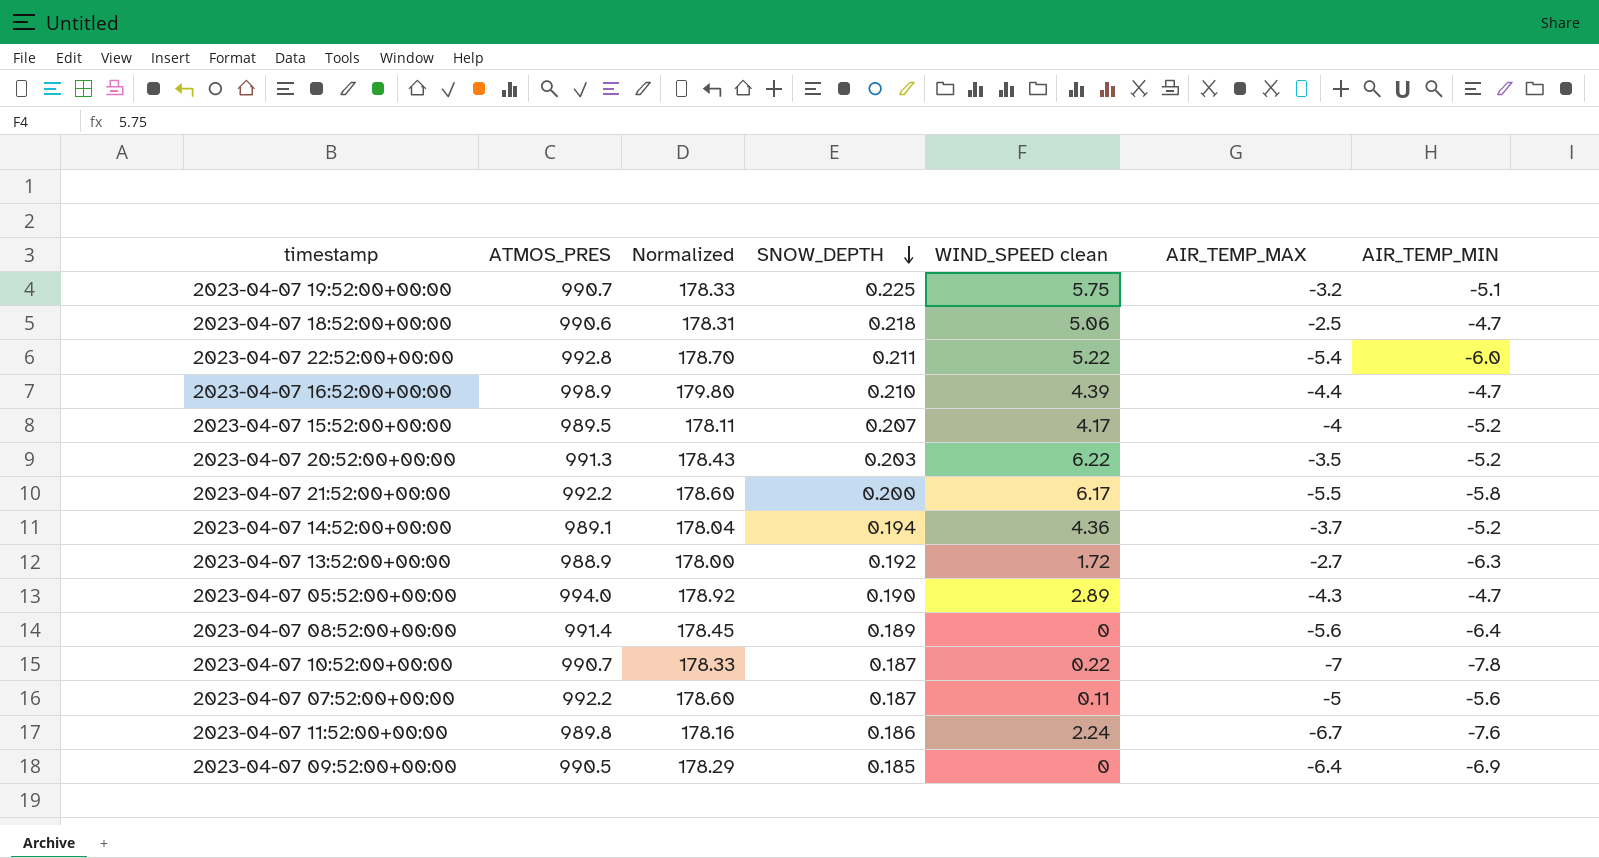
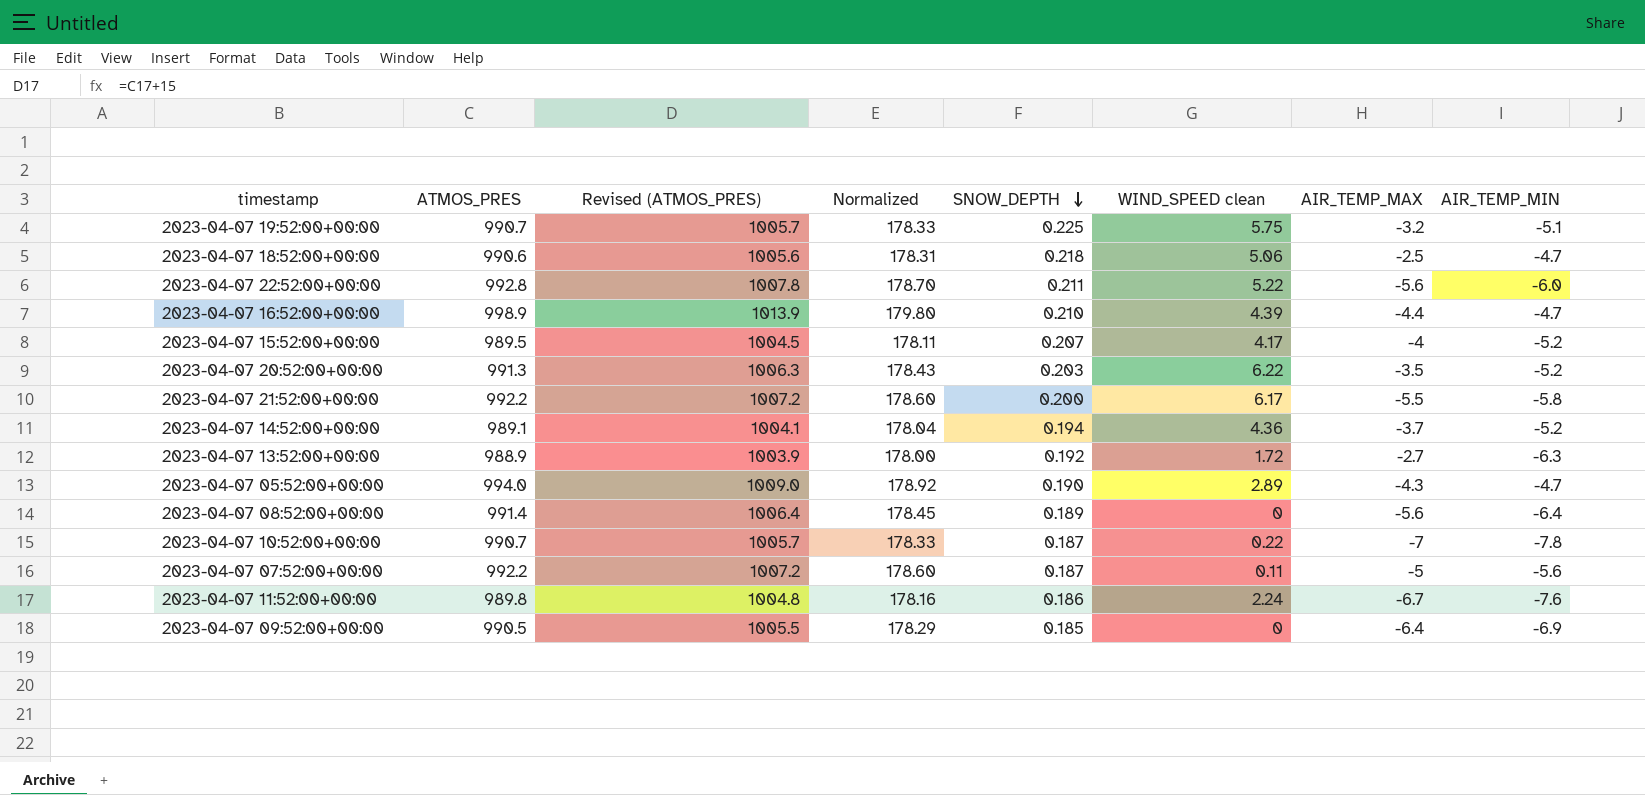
column Revised (ATMOS_PRES) | formula: none -> [ATMOS_PRES] + 15
2023-04-07 22:52:00+00:00 | AIR_TEMP_MAX: -5.4 -> -5.6

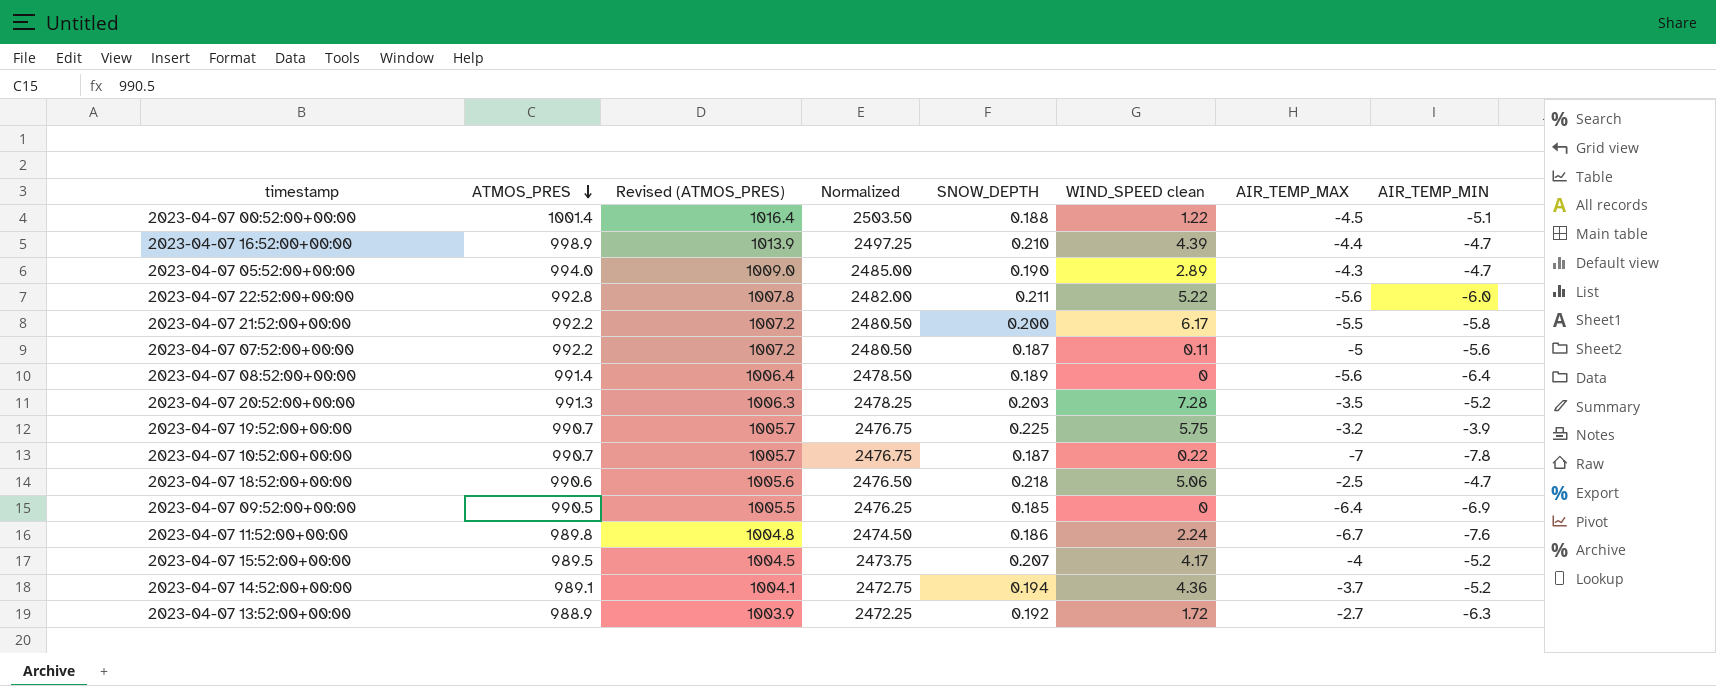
row order: SNOW_DEPTH descending -> ATMOS_PRES descending
column Normalized | formula: [ATMOS_PRES] * 0.18 -> [ATMOS_PRES] * 2.5
row 2023-04-07 00:52:00+00:00: none -> 1001.4 | 1016.4 | 2503.50 | 0.188 | 1.22 | -4.5 | -5.1
2023-04-07 20:52:00+00:00 | WIND_SPEED clean: 6.22 -> 7.28
2023-04-07 19:52:00+00:00 | AIR_TEMP_MIN: -5.1 -> -3.9

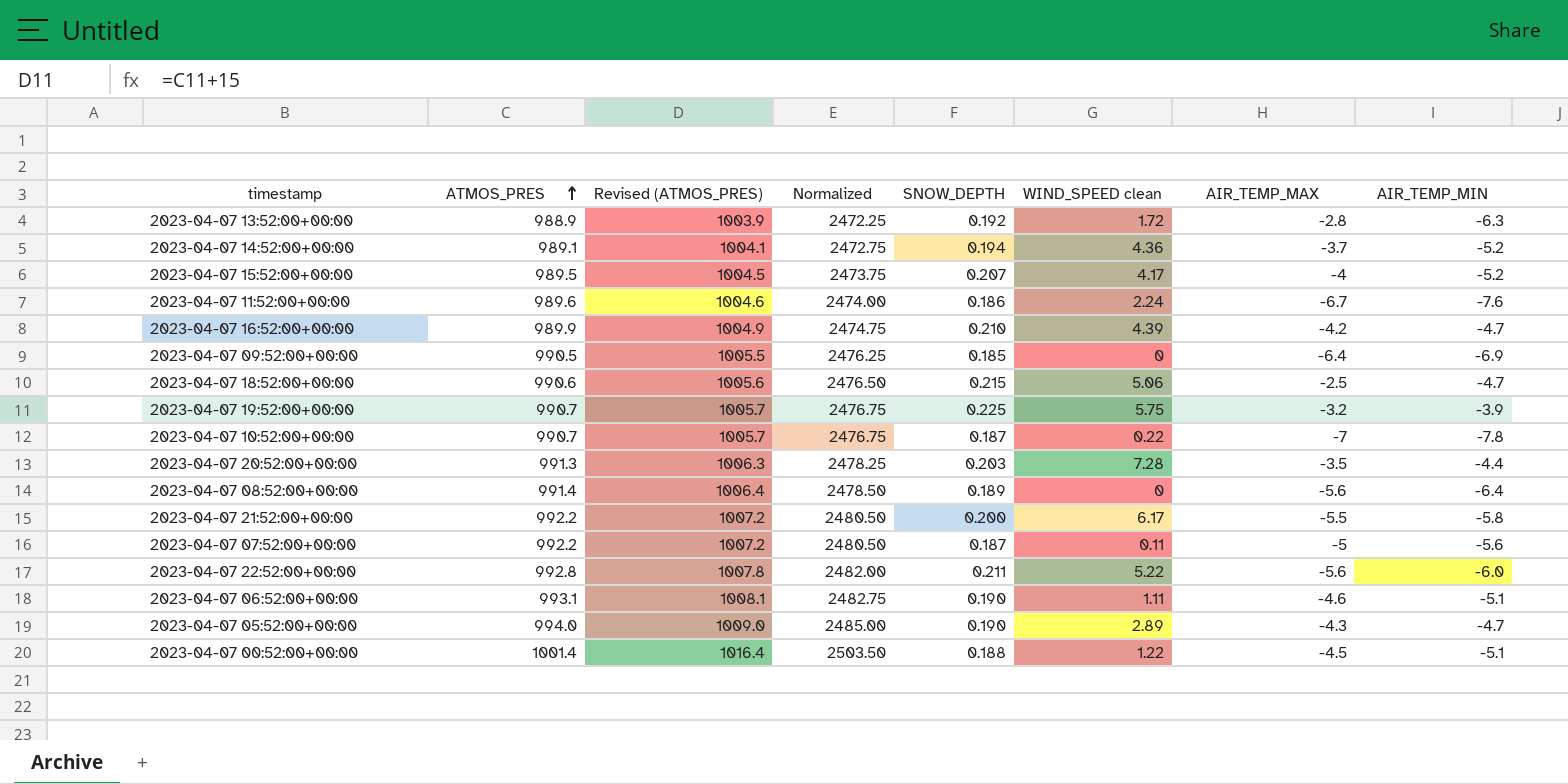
row order: ATMOS_PRES descending -> ATMOS_PRES ascending
2023-04-07 13:52:00+00:00 | AIR_TEMP_MAX: -2.7 -> -2.8
2023-04-07 11:52:00+00:00 | ATMOS_PRES: 989.8 -> 989.6
2023-04-07 11:52:00+00:00 | Revised (ATMOS_PRES): 1004.8 -> 1004.6
2023-04-07 11:52:00+00:00 | Normalized: 2474.50 -> 2474.00
2023-04-07 16:52:00+00:00 | ATMOS_PRES: 998.9 -> 989.9
2023-04-07 16:52:00+00:00 | Revised (ATMOS_PRES): 1013.9 -> 1004.9
2023-04-07 16:52:00+00:00 | Normalized: 2497.25 -> 2474.75
2023-04-07 16:52:00+00:00 | AIR_TEMP_MAX: -4.4 -> -4.2
2023-04-07 18:52:00+00:00 | SNOW_DEPTH: 0.218 -> 0.215
2023-04-07 20:52:00+00:00 | AIR_TEMP_MIN: -5.2 -> -4.4
row 2023-04-07 06:52:00+00:00: none -> 993.1 | 1008.1 | 2482.75 | 0.190 | 1.11 | -4.6 | -5.1

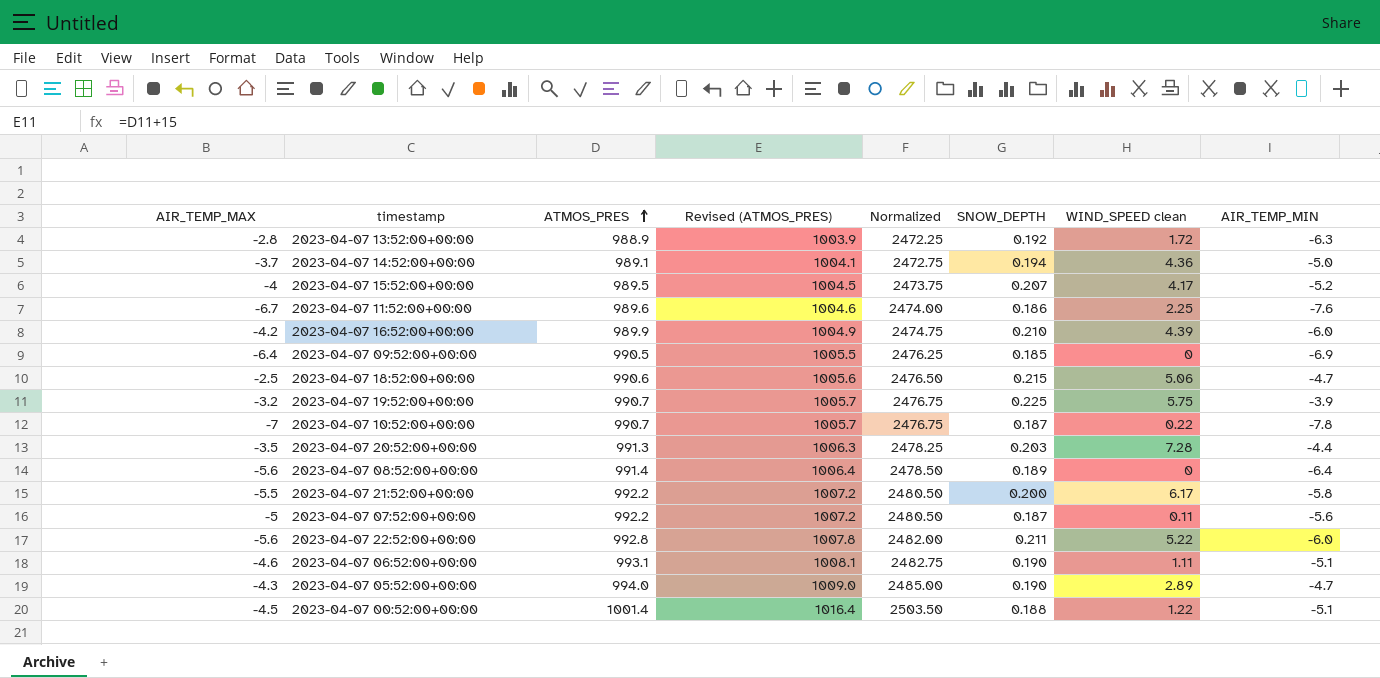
column AIR_TEMP_MAX | position: 7 -> 1
2023-04-07 14:52:00+00:00 | AIR_TEMP_MIN: -5.2 -> -5.0
2023-04-07 11:52:00+00:00 | WIND_SPEED clean: 2.24 -> 2.25
2023-04-07 16:52:00+00:00 | AIR_TEMP_MIN: -4.7 -> -6.0

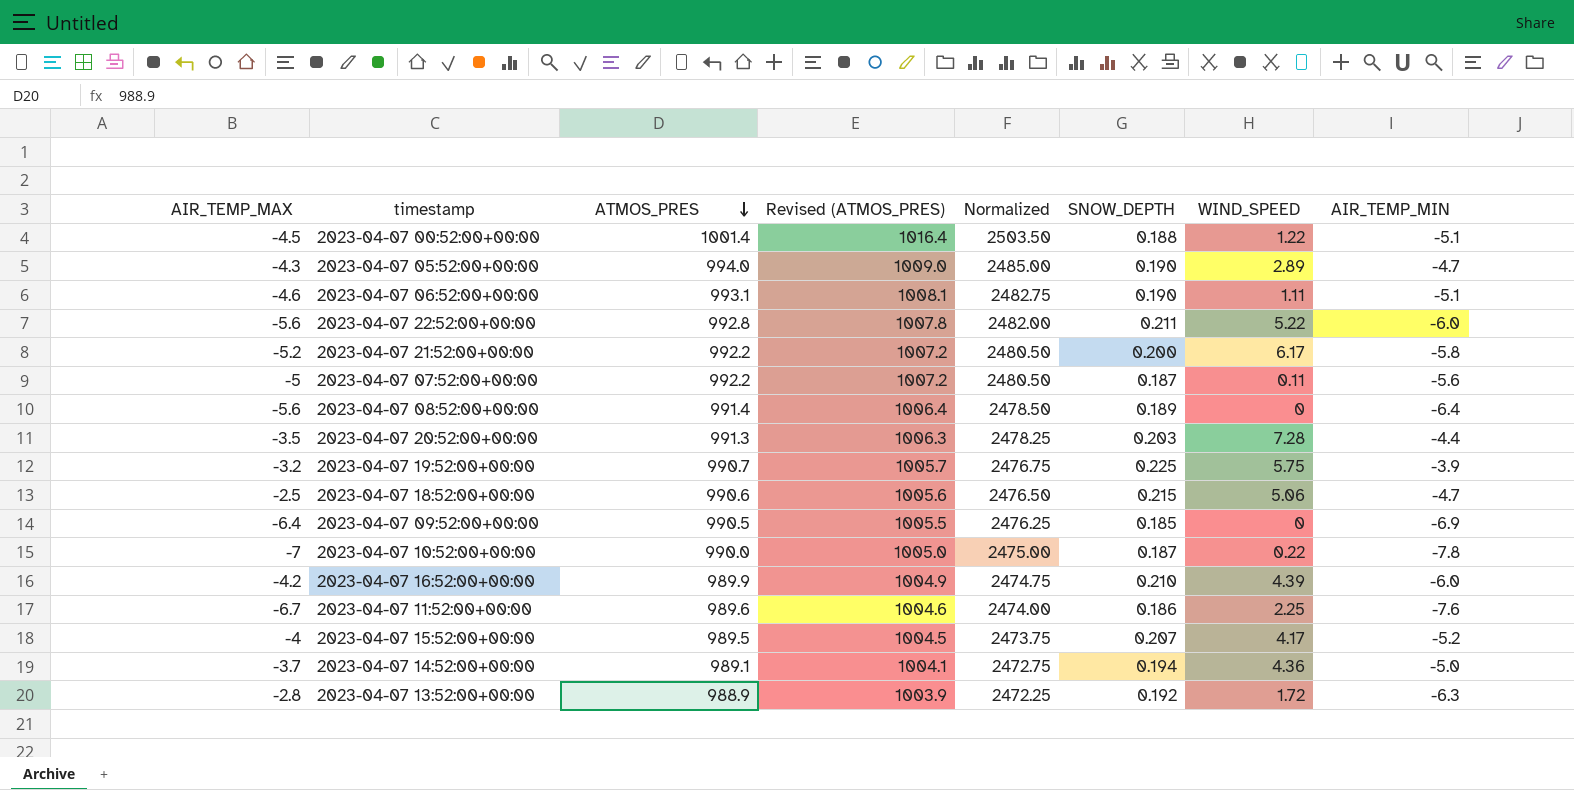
row order: ATMOS_PRES ascending -> ATMOS_PRES descending
column name: WIND_SPEED clean -> WIND_SPEED
2023-04-07 21:52:00+00:00 | AIR_TEMP_MAX: -5.5 -> -5.2
2023-04-07 10:52:00+00:00 | ATMOS_PRES: 990.7 -> 990.0
2023-04-07 10:52:00+00:00 | Revised (ATMOS_PRES): 1005.7 -> 1005.0
2023-04-07 10:52:00+00:00 | Normalized: 2476.75 -> 2475.00

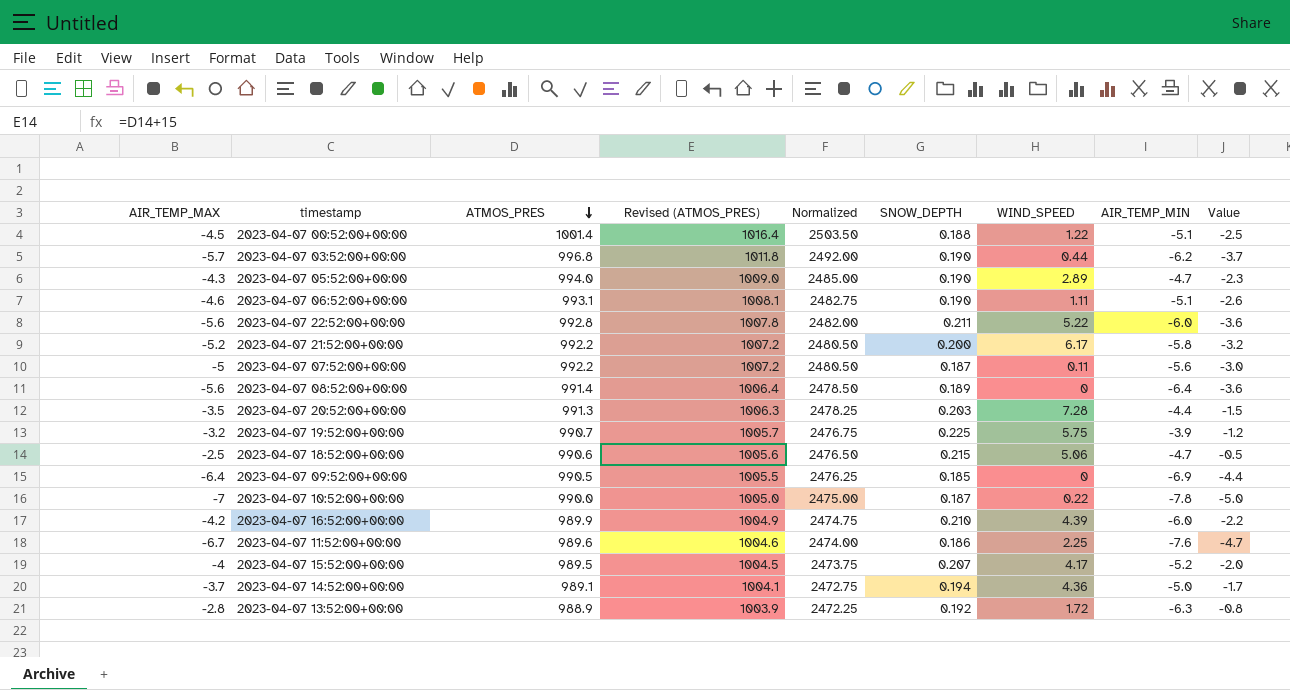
column Value | formula: none -> [AIR_TEMP_MAX] + 2
row 2023-04-07 03:52:00+00:00: none -> -5.7 | 996.8 | 1011.8 | 2492.00 | 0.190 | 0.44 | -6.2 | -3.7

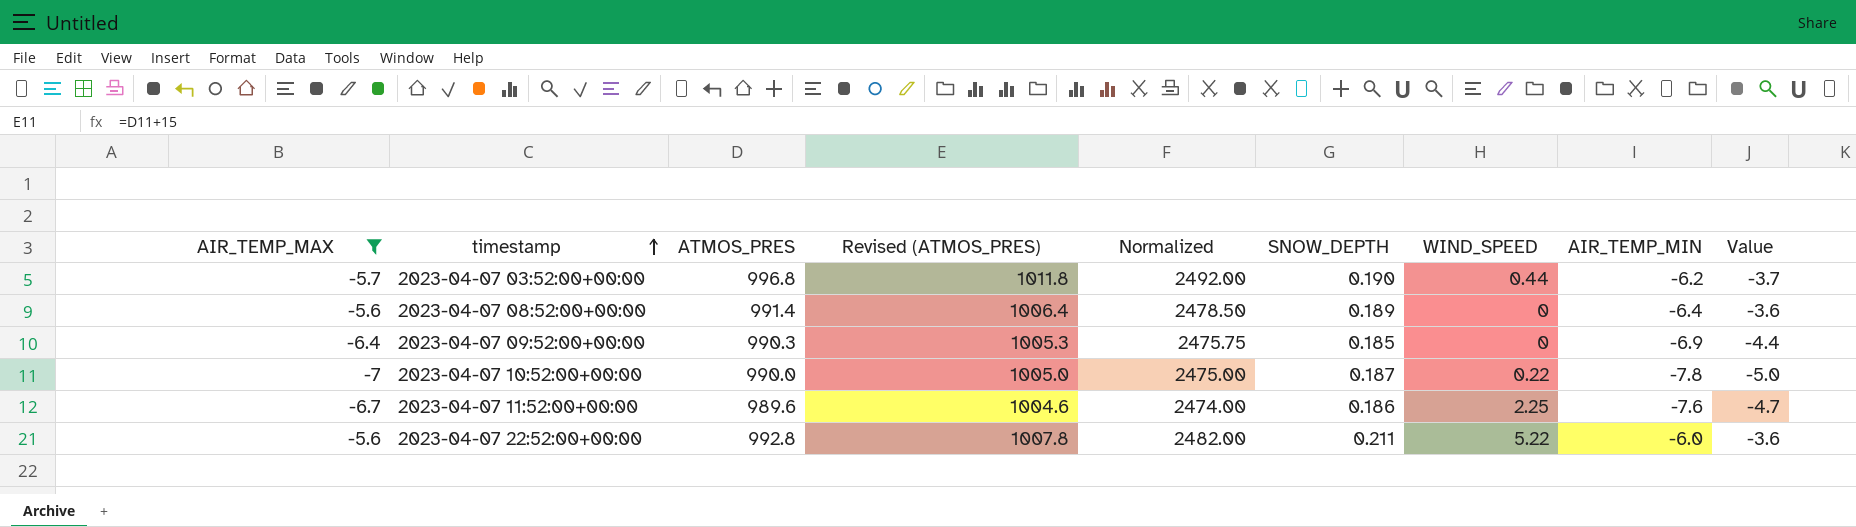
filter: none -> AIR_TEMP_MAX <= -5.6
row order: ATMOS_PRES descending -> timestamp ascending
2023-04-07 09:52:00+00:00 | ATMOS_PRES: 990.5 -> 990.3
2023-04-07 09:52:00+00:00 | Revised (ATMOS_PRES): 1005.5 -> 1005.3
2023-04-07 09:52:00+00:00 | Normalized: 2476.25 -> 2475.75

